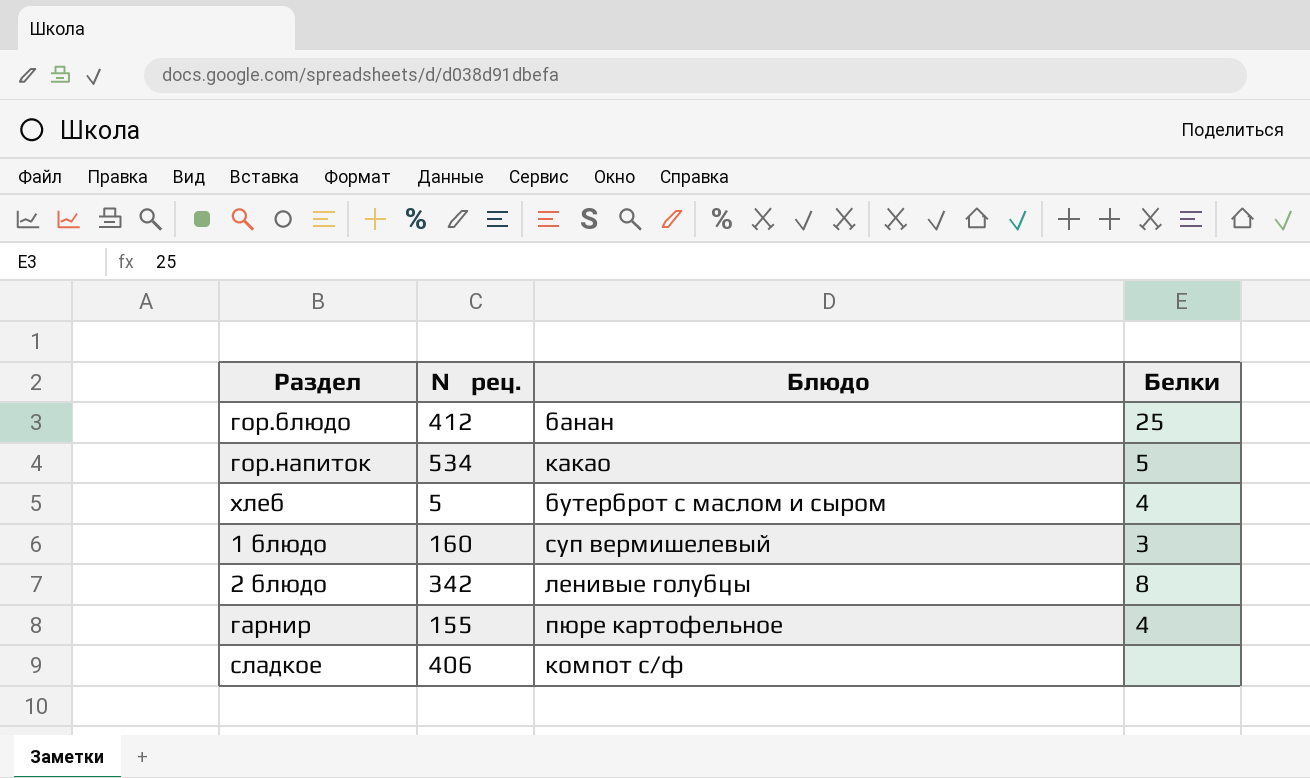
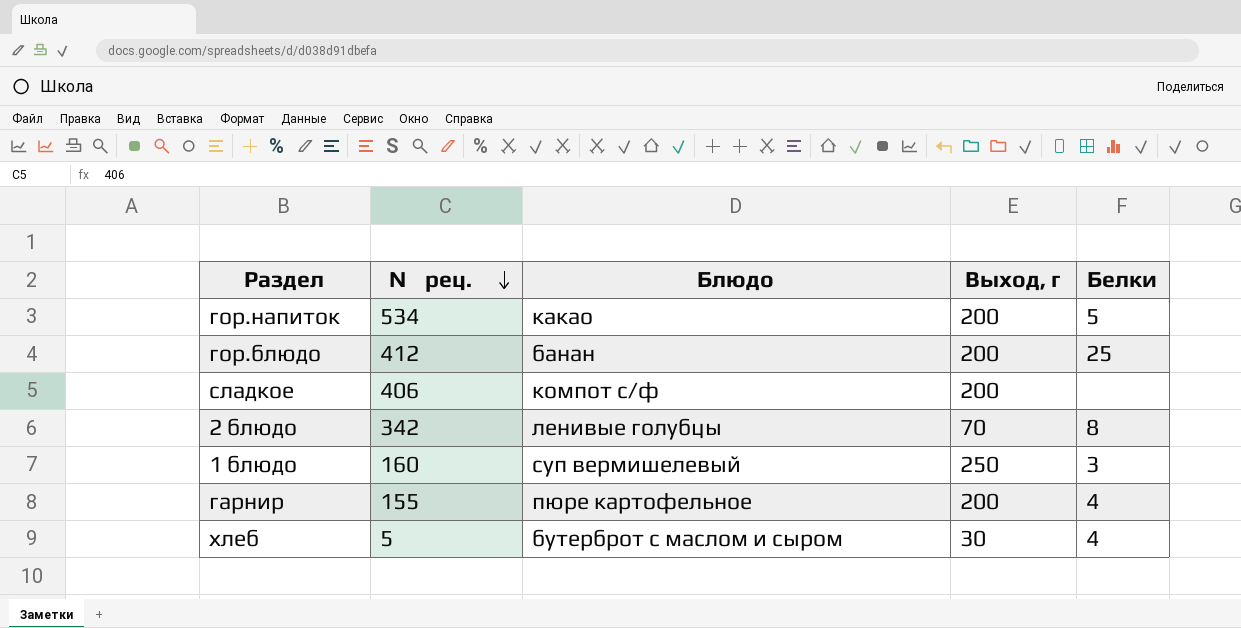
row order: none -> № рец. descending
column Выход, г | position: none -> 4

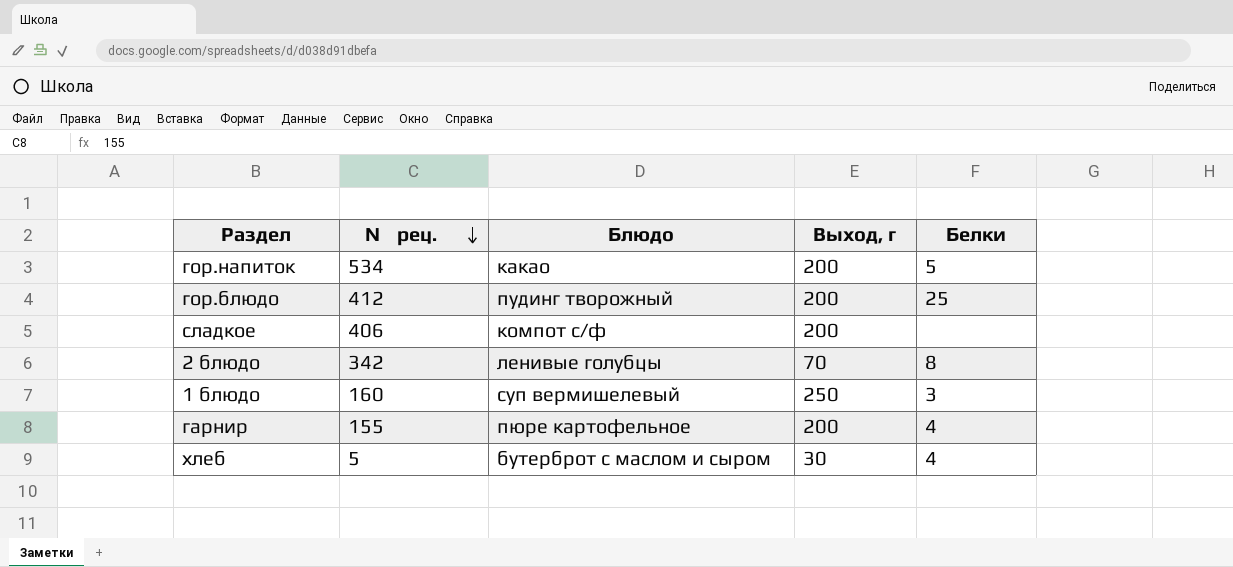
гор.блюдо | Блюдо: банан -> пудинг творожный

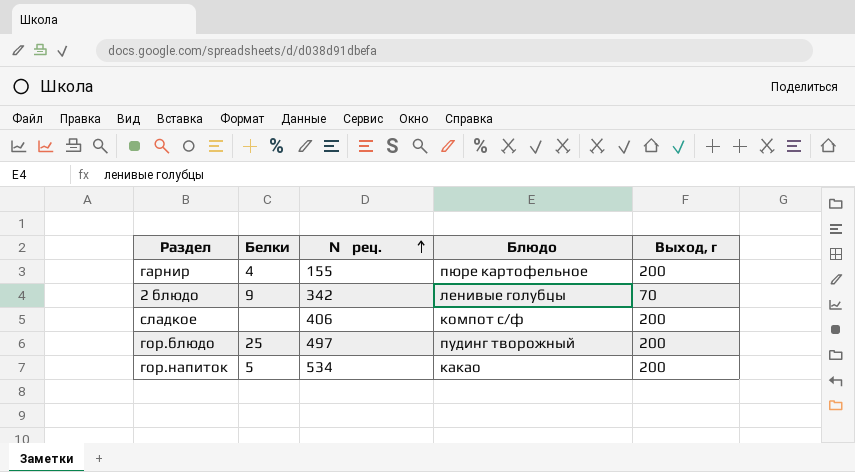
row order: № рец. descending -> № рец. ascending
column Белки | position: 5 -> 2
row 1 блюдо: 160 | суп вермишелевый | 250 | 3 -> none
row хлеб: 5 | бутерброт с маслом и сыром | 30 | 4 -> none
2 блюдо | Белки: 8 -> 9
гор.блюдо | № рец.: 412 -> 497

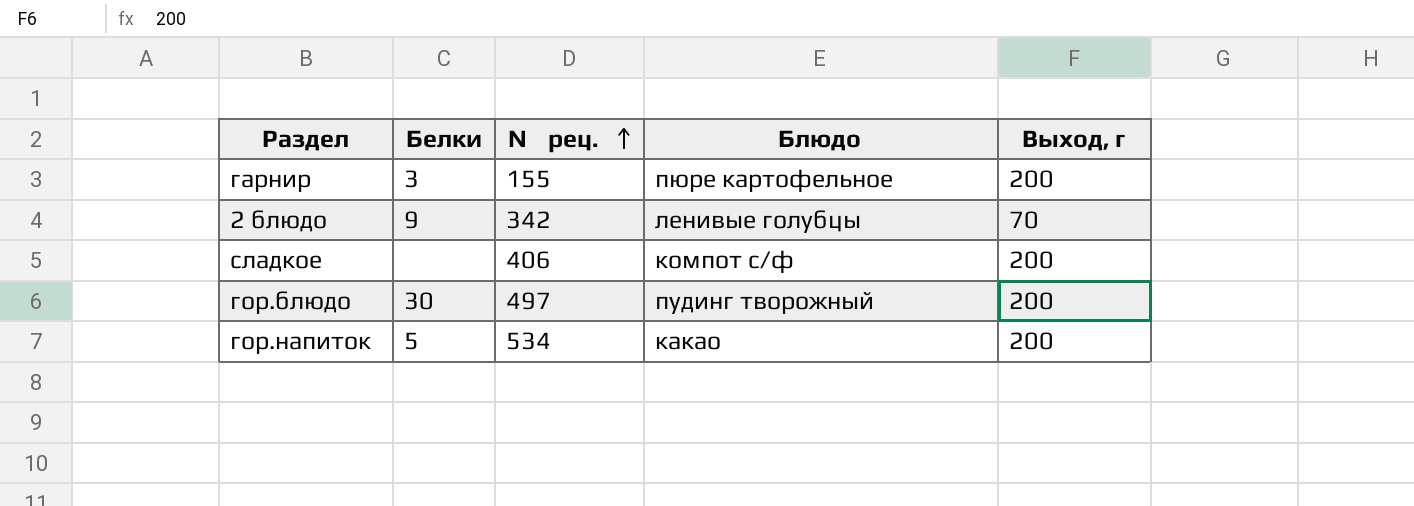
гарнир | Белки: 4 -> 3
гор.блюдо | Белки: 25 -> 30

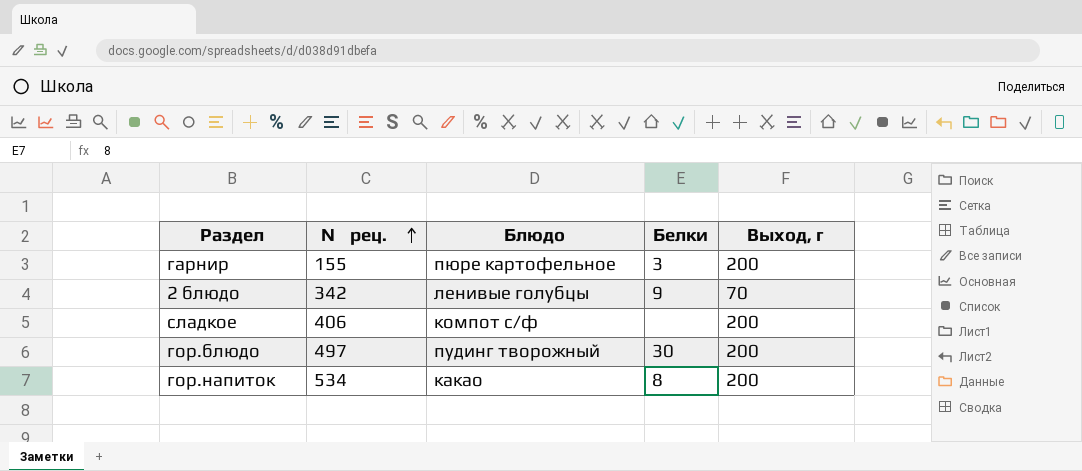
column Белки | position: 2 -> 4
гор.напиток | Белки: 5 -> 8

